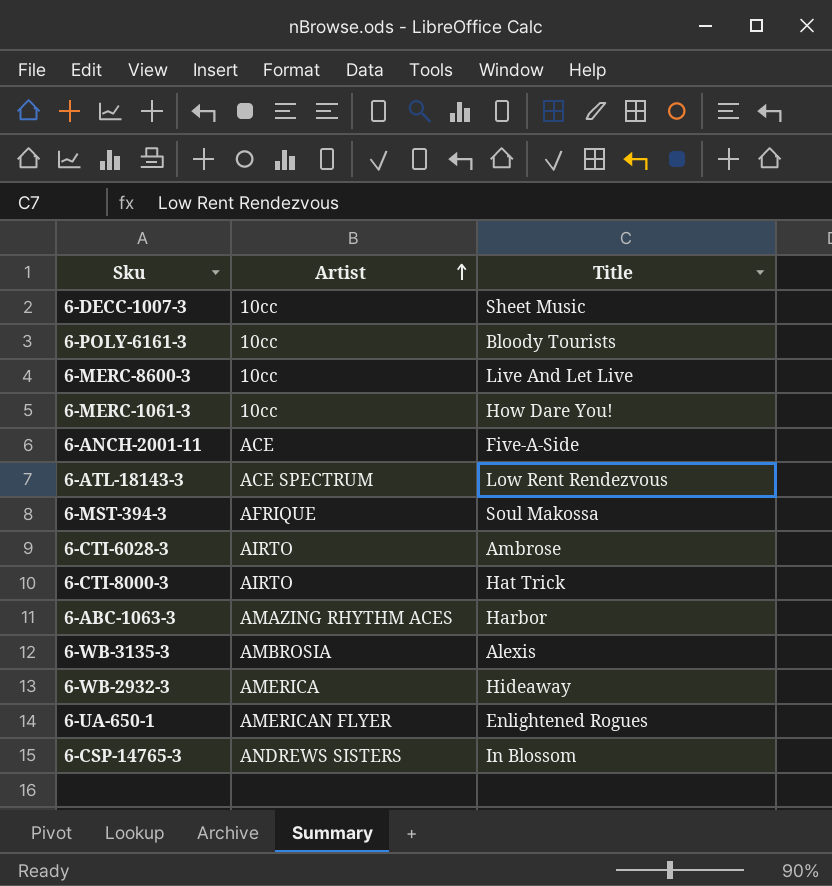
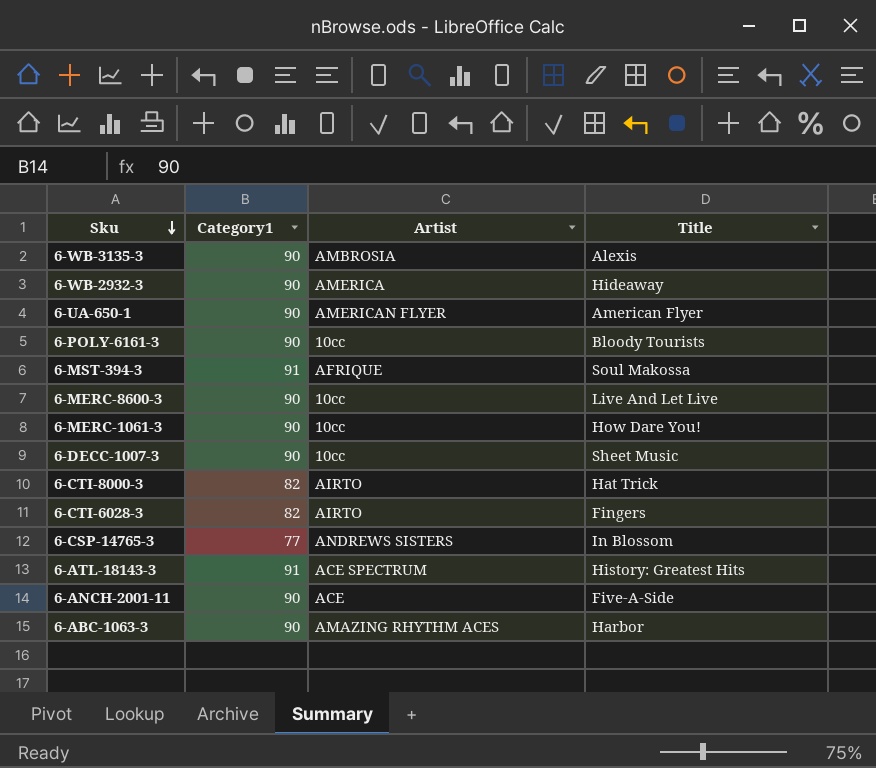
row order: Artist ascending -> Sku descending
column Category1 | position: none -> 2
6-UA-650-1 | Title: Enlightened Rogues -> American Flyer
6-CTI-6028-3 | Title: Ambrose -> Fingers
6-ATL-18143-3 | Title: Low Rent Rendezvous -> History: Greatest Hits

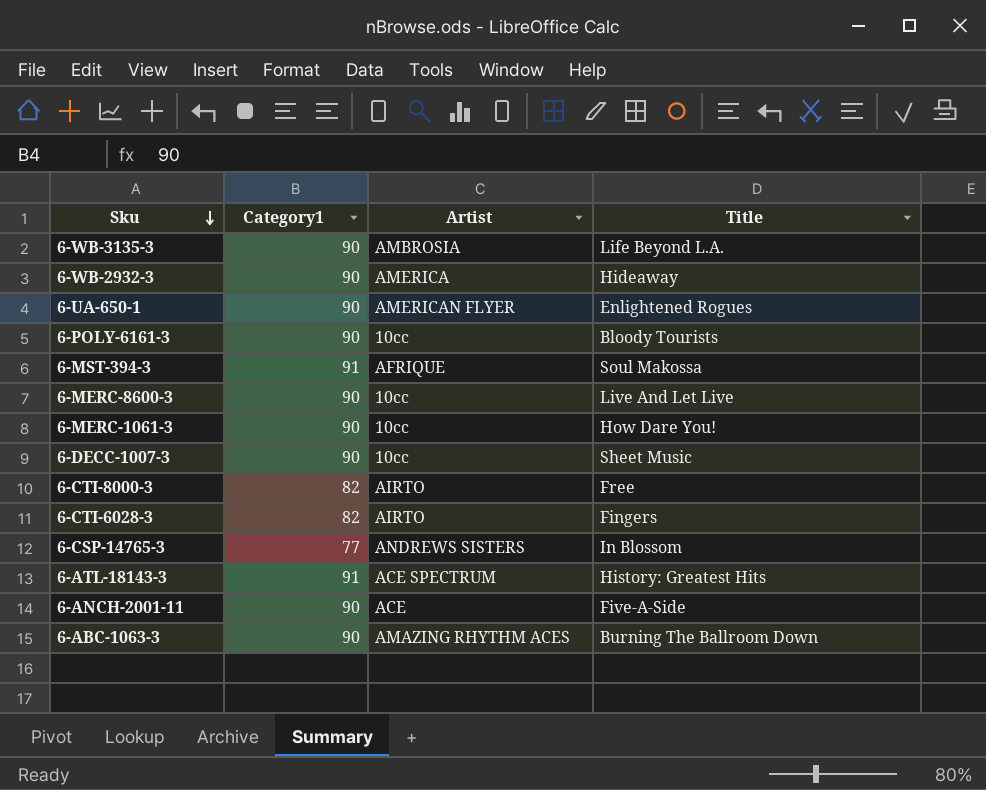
6-WB-3135-3 | Title: Alexis -> Life Beyond L.A.
6-UA-650-1 | Title: American Flyer -> Enlightened Rogues
6-CTI-8000-3 | Title: Hat Trick -> Free
6-ABC-1063-3 | Title: Harbor -> Burning The Ballroom Down

